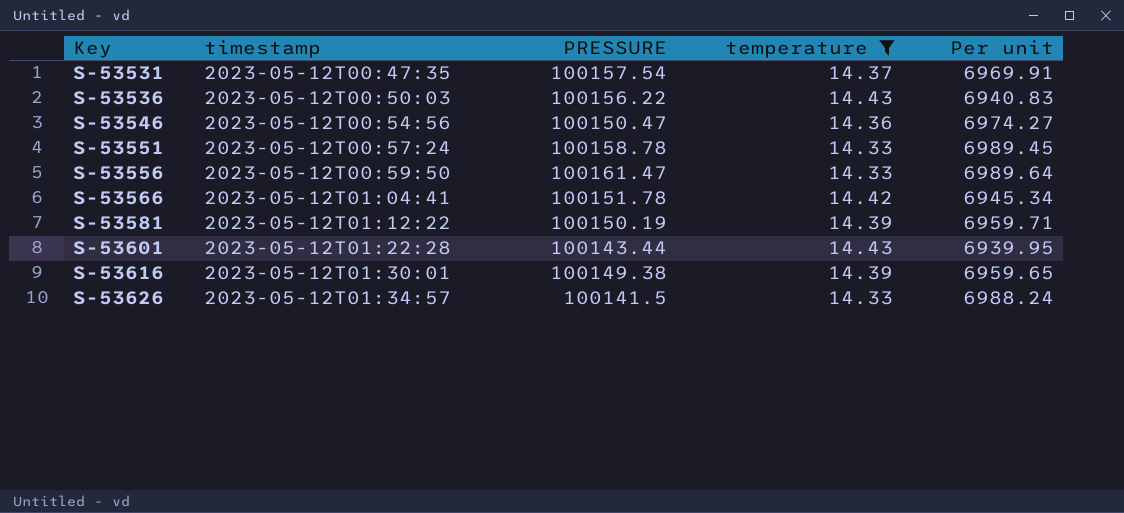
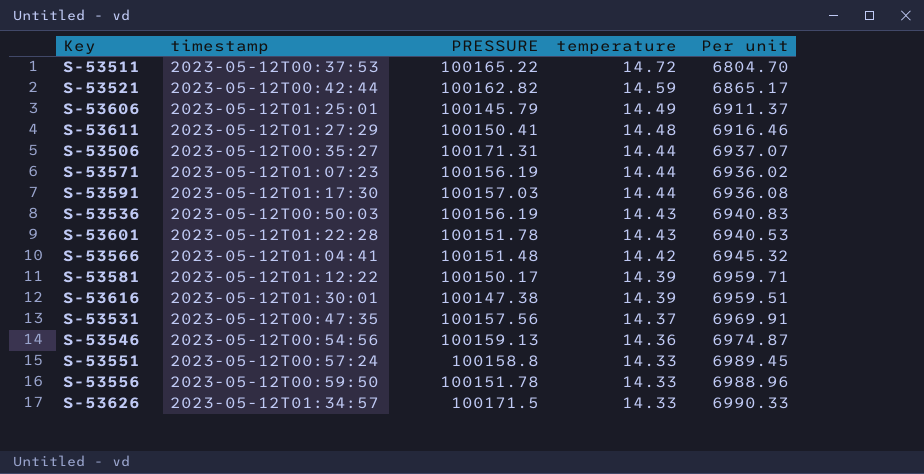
filter: temperature <= 14.43 -> none
row order: Key ascending -> temperature descending
S-53536 | PRESSURE: 100156.22 -> 100156.19
S-53601 | PRESSURE: 100143.44 -> 100151.78
S-53601 | Per unit: 6939.95 -> 6940.53
S-53566 | PRESSURE: 100151.78 -> 100151.48
S-53566 | Per unit: 6945.34 -> 6945.32
S-53581 | PRESSURE: 100150.19 -> 100150.17
S-53616 | PRESSURE: 100149.38 -> 100147.38
S-53616 | Per unit: 6959.65 -> 6959.51
S-53531 | PRESSURE: 100157.54 -> 100157.56
S-53546 | PRESSURE: 100150.47 -> 100159.13
S-53546 | Per unit: 6974.27 -> 6974.87
S-53551 | PRESSURE: 100158.78 -> 100158.8
S-53556 | PRESSURE: 100161.47 -> 100151.78
S-53556 | Per unit: 6989.64 -> 6988.96
S-53626 | PRESSURE: 100141.5 -> 100171.5
S-53626 | Per unit: 6988.24 -> 6990.33

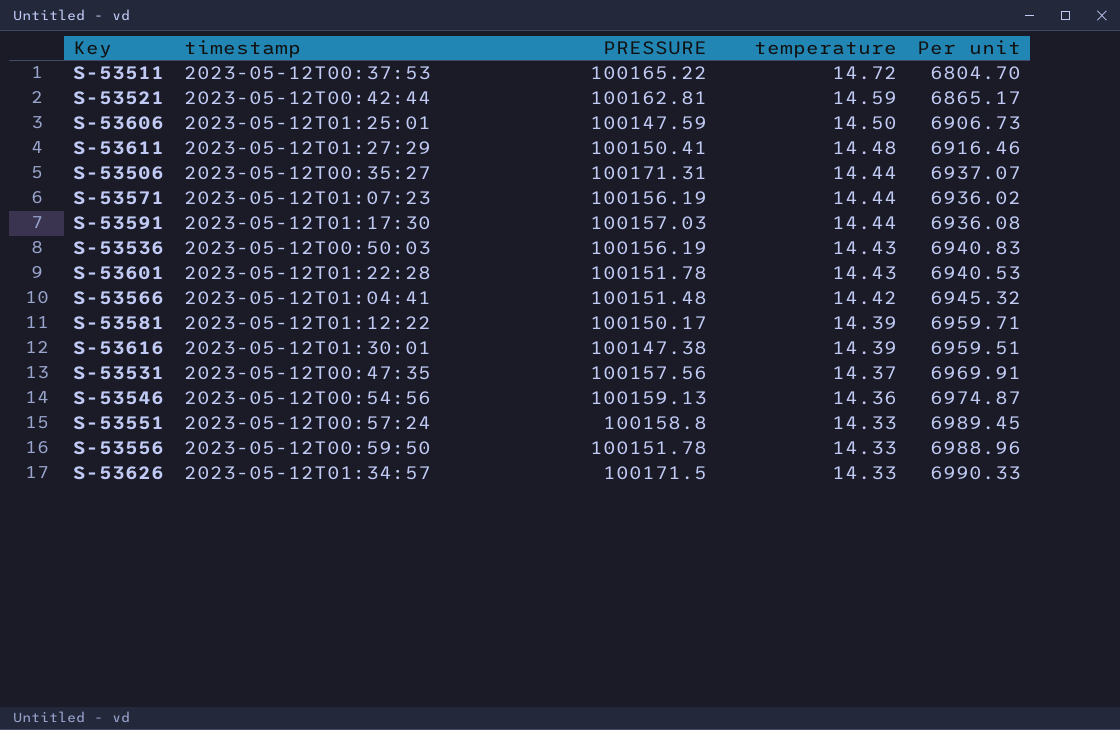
S-53521 | PRESSURE: 100162.82 -> 100162.81
S-53606 | PRESSURE: 100145.79 -> 100147.59
S-53606 | temperature: 14.49 -> 14.50
S-53606 | Per unit: 6911.37 -> 6906.73

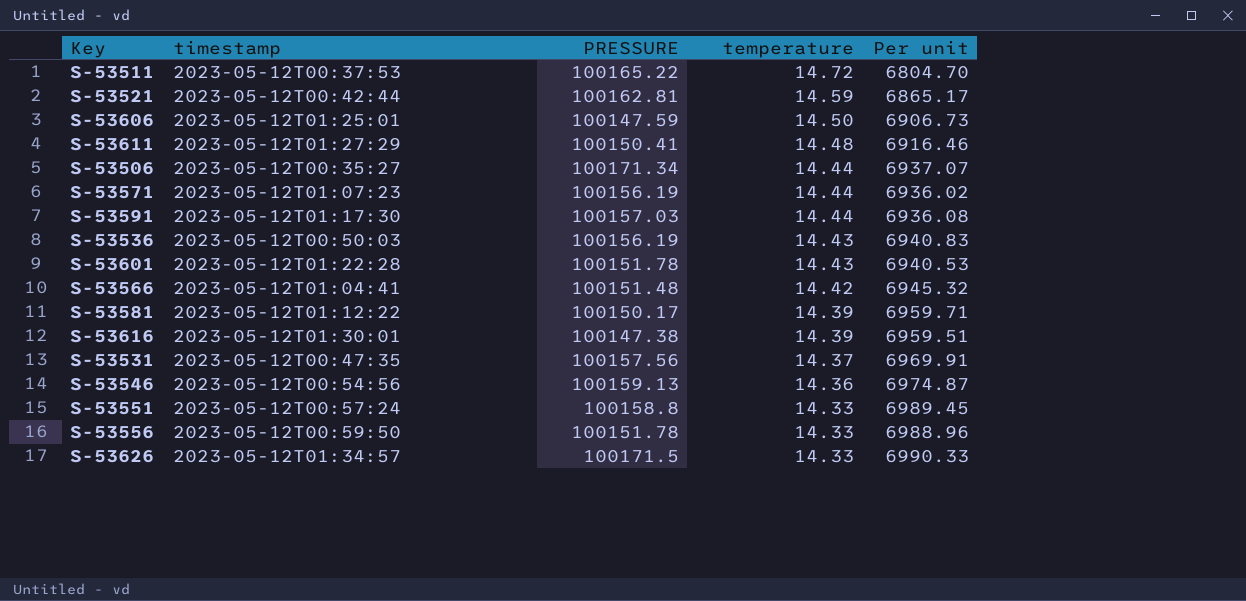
S-53506 | PRESSURE: 100171.31 -> 100171.34

